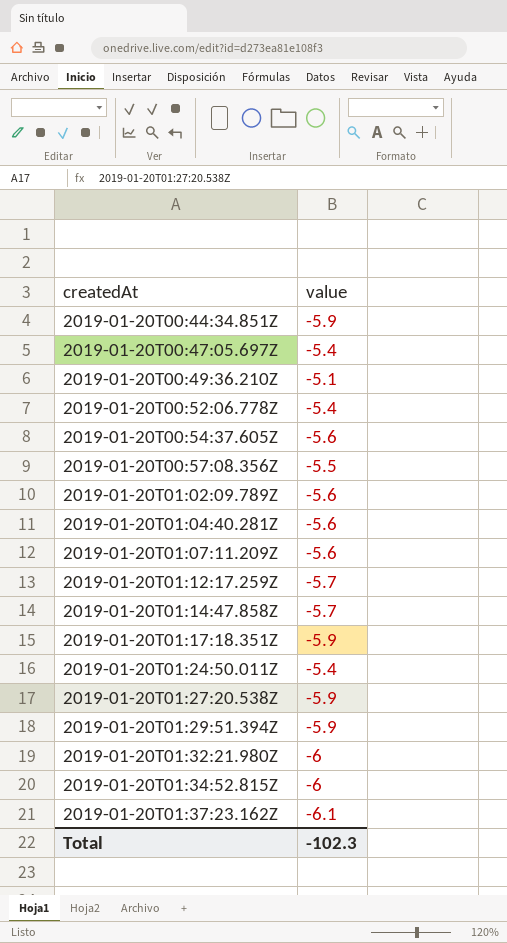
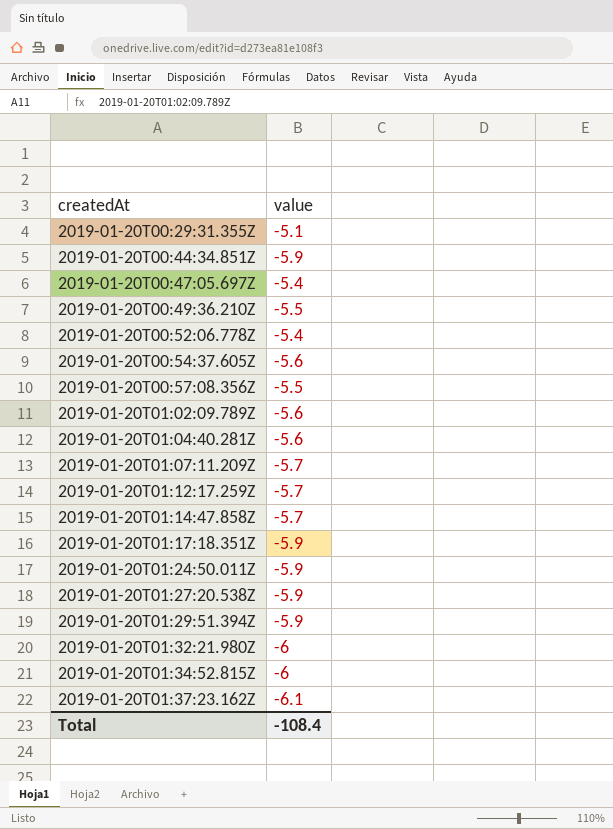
row 2019-01-20T00:29:31.355Z: none -> -5.1
2019-01-20T00:49:36.210Z | value: -5.1 -> -5.5
2019-01-20T01:07:11.209Z | value: -5.6 -> -5.7
2019-01-20T01:24:50.011Z | value: -5.4 -> -5.9
Total | value: -102.3 -> -108.4

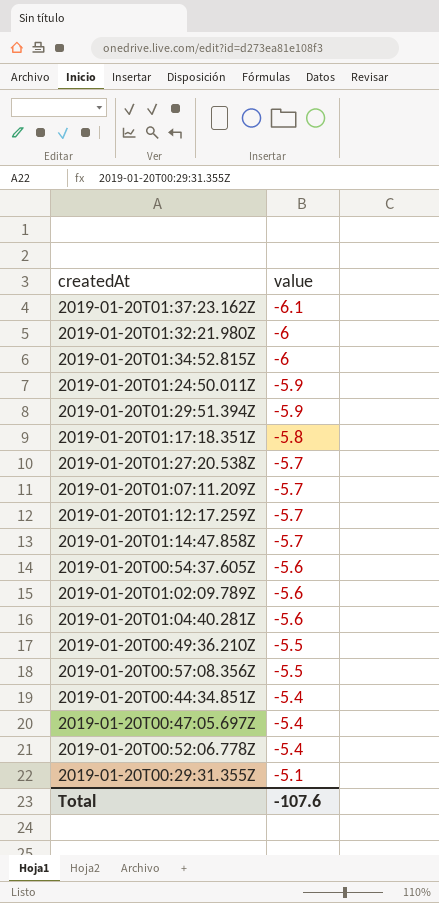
row order: createdAt ascending -> value ascending
2019-01-20T01:17:18.351Z | value: -5.9 -> -5.8
2019-01-20T01:27:20.538Z | value: -5.9 -> -5.7
2019-01-20T00:44:34.851Z | value: -5.9 -> -5.4
Total | value: -108.4 -> -107.6

